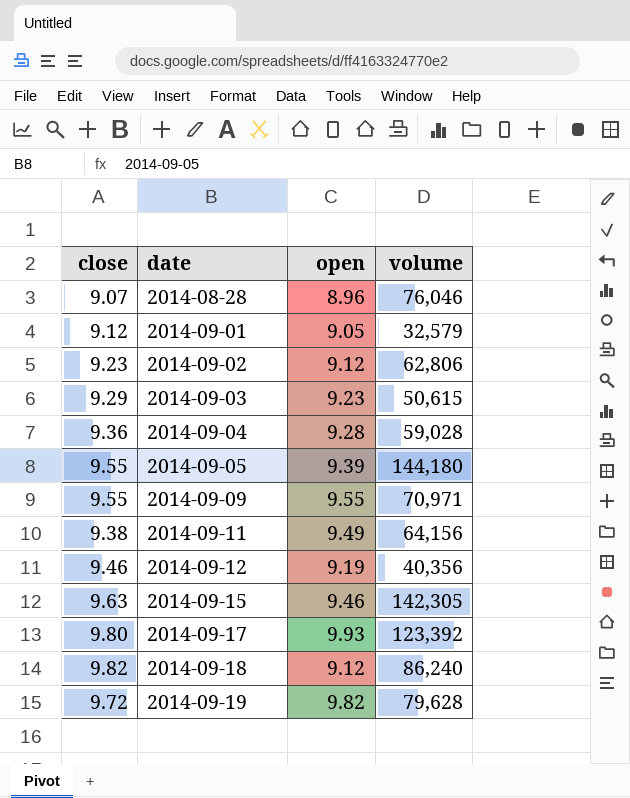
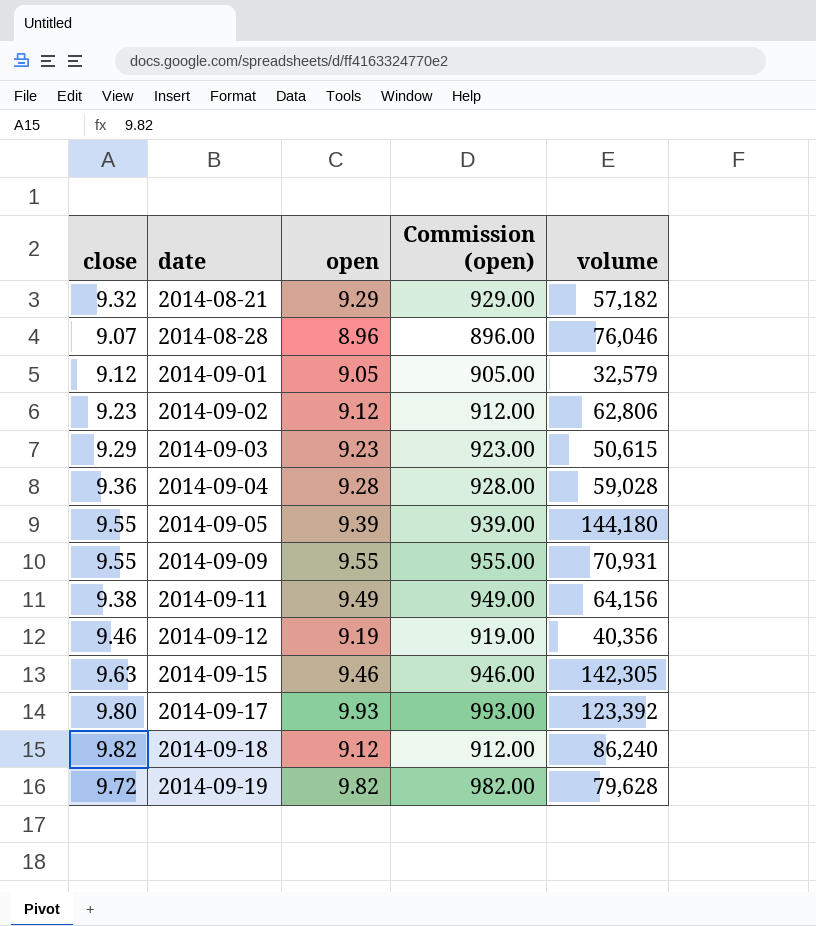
column Commission (open) | formula: none -> [open] * 100
row 2014-08-21: none -> 9.32 | 9.29 | 929.00 | 57,182
2014-09-09 | volume: 70,971 -> 70,931

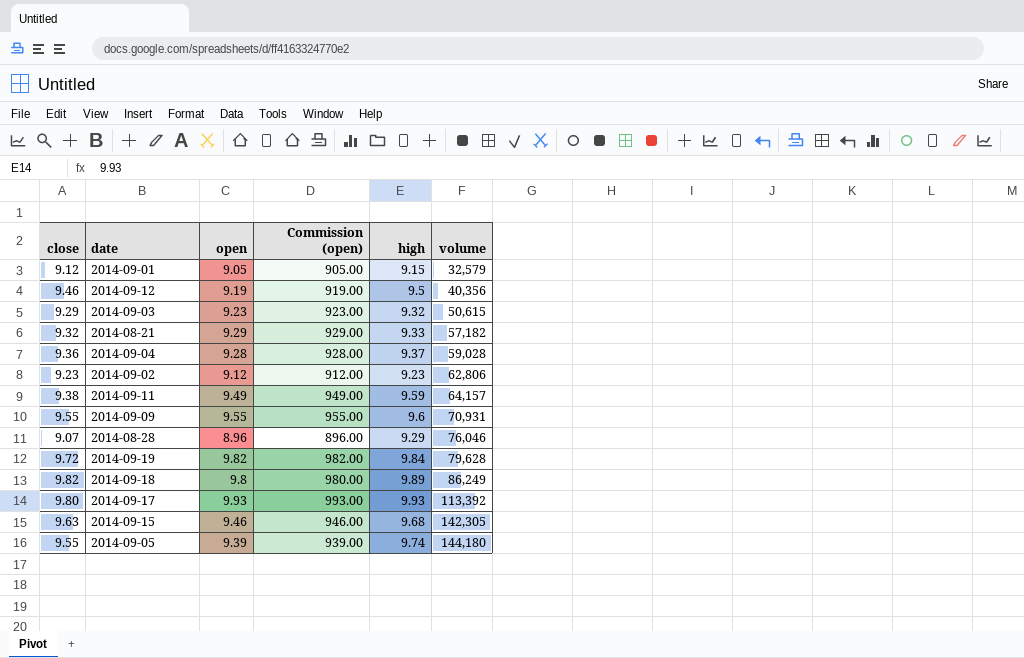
row order: date ascending -> volume ascending
column high | position: none -> 5
2014-09-11 | volume: 64,156 -> 64,157
2014-09-18 | open: 9.12 -> 9.8
2014-09-18 | Commission (open): 912.00 -> 980.00
2014-09-18 | volume: 86,240 -> 86,249
2014-09-17 | volume: 123,392 -> 113,392

